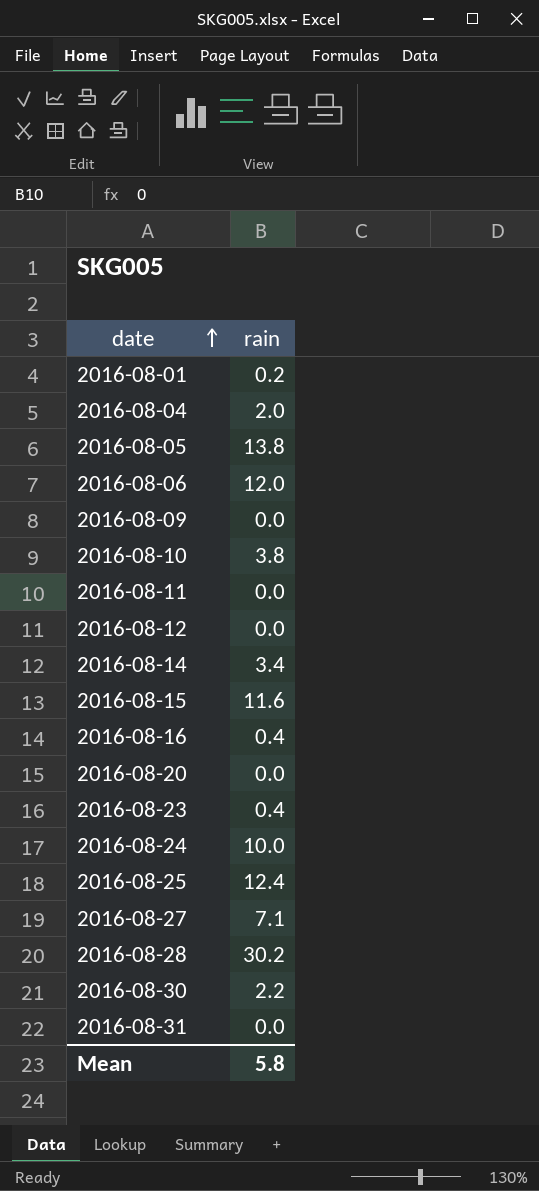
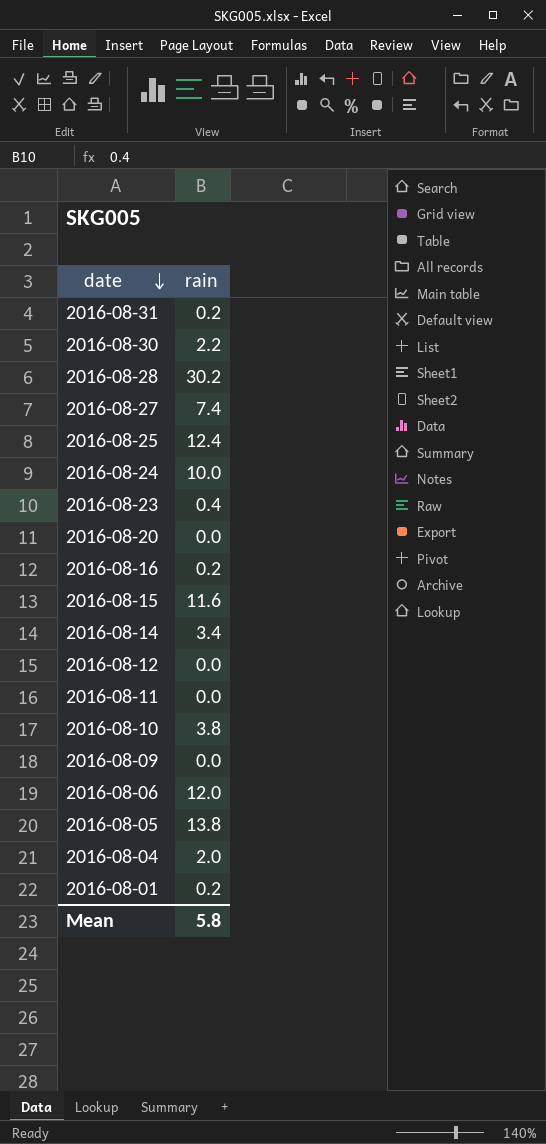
row order: date ascending -> date descending
2016-08-31 | rain: 0.0 -> 0.2
2016-08-27 | rain: 7.1 -> 7.4
2016-08-16 | rain: 0.4 -> 0.2

